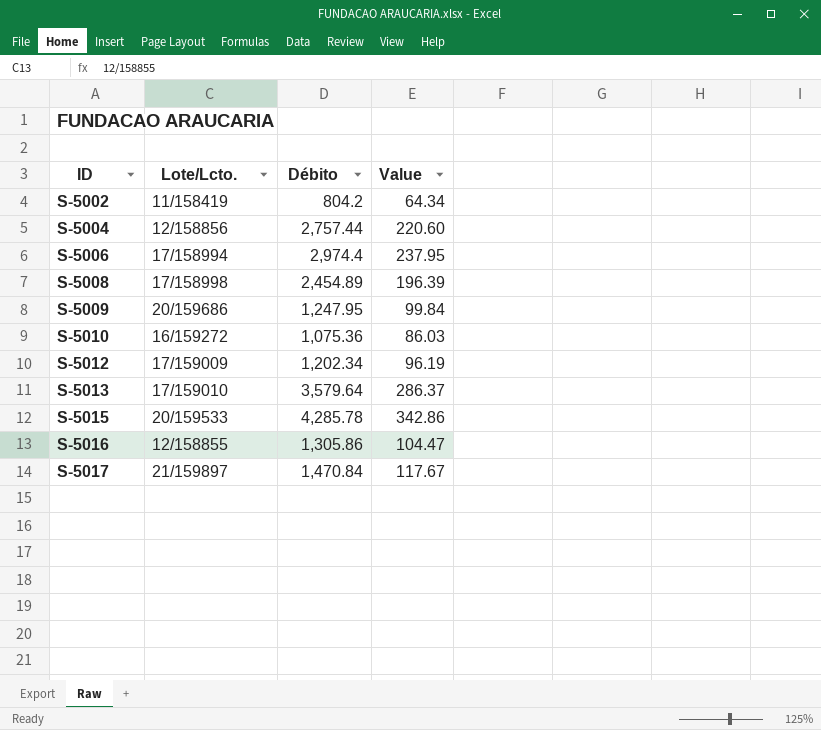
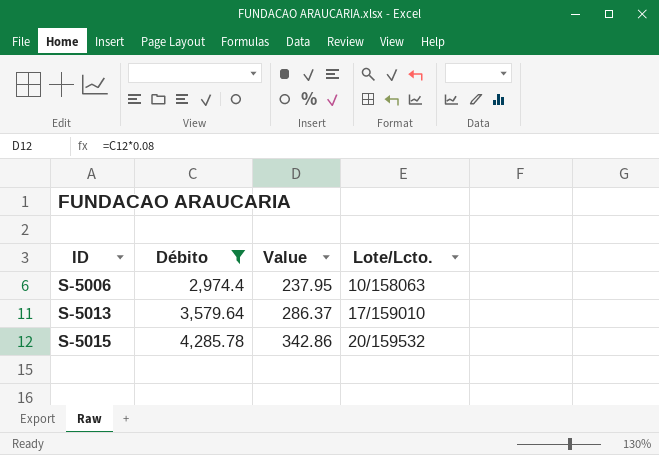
filter: none -> Débito >= 2,974.4
column Lote/Lcto. | position: 2 -> 4
S-5006 | Lote/Lcto.: 17/158994 -> 10/158063
S-5015 | Lote/Lcto.: 20/159533 -> 20/159532

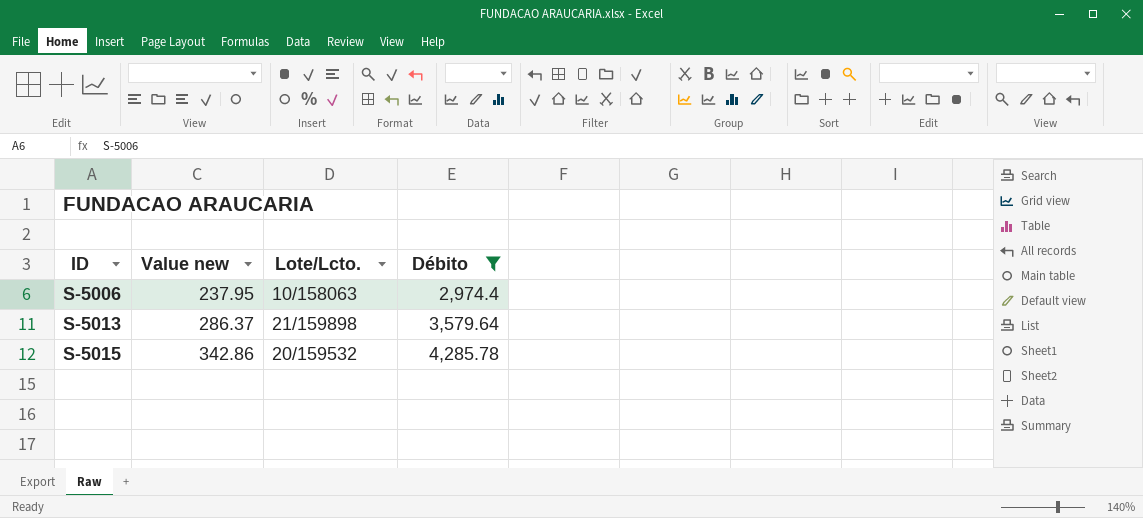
column name: Value -> Value new
column Débito | position: 2 -> 4
S-5013 | Lote/Lcto.: 17/159010 -> 21/159898

